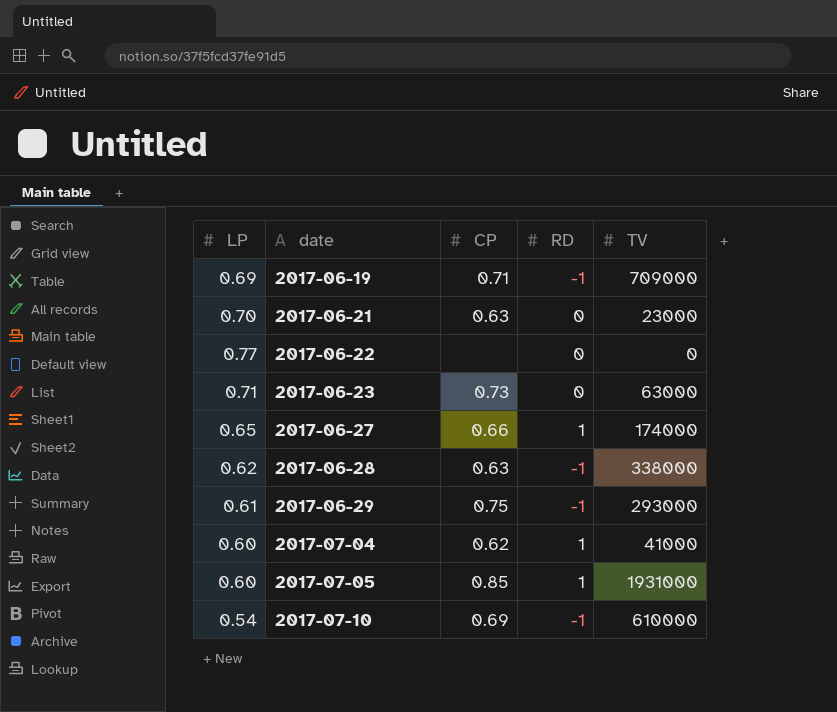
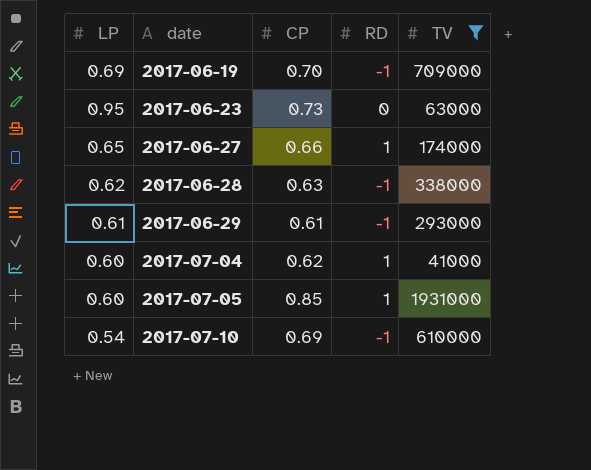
filter: none -> TV >= 41000
2017-06-19 | CP: 0.71 -> 0.70
2017-06-23 | LP: 0.71 -> 0.95
2017-06-29 | CP: 0.75 -> 0.61

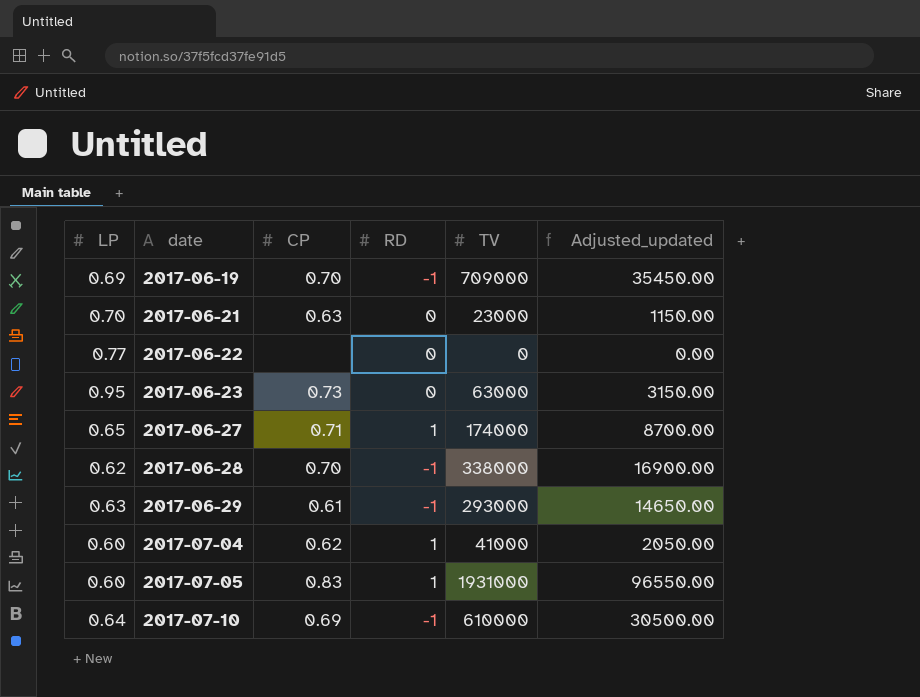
filter: TV >= 41000 -> none
column Adjusted_updated | formula: none -> [TV] * 0.05
2017-06-27 | CP: 0.66 -> 0.71
2017-06-28 | CP: 0.63 -> 0.70
2017-06-29 | LP: 0.61 -> 0.63
2017-07-05 | CP: 0.85 -> 0.83
2017-07-10 | LP: 0.54 -> 0.64

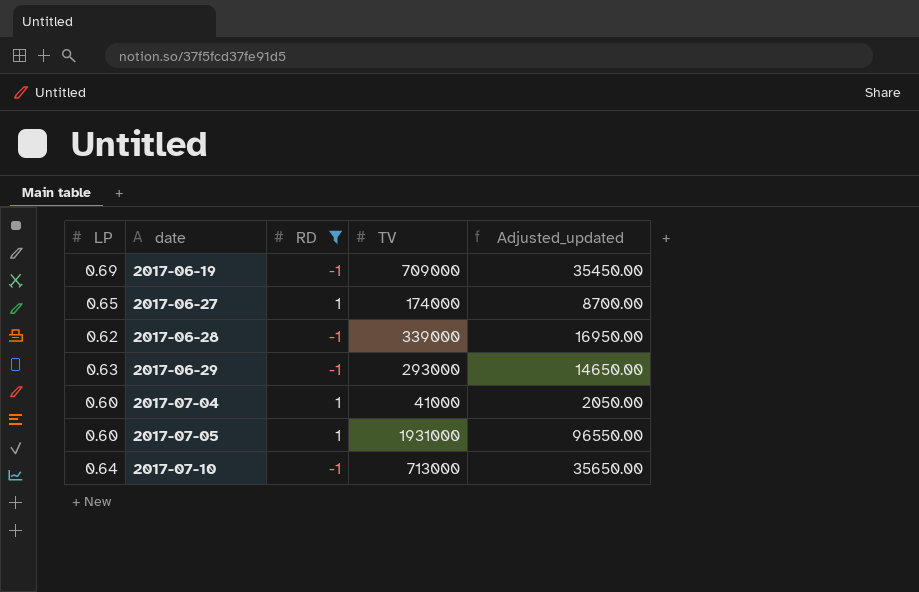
filter: none -> RD != 0
column CP | position: 3 -> none
2017-06-28 | TV: 338000 -> 339000
2017-06-28 | Adjusted_updated: 16900.00 -> 16950.00
2017-07-10 | TV: 610000 -> 713000
2017-07-10 | Adjusted_updated: 30500.00 -> 35650.00

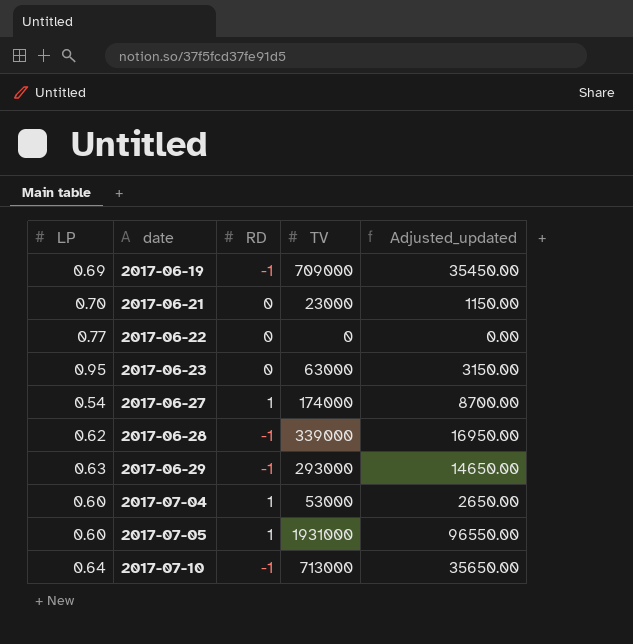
filter: RD != 0 -> none
2017-06-27 | LP: 0.65 -> 0.54
2017-07-04 | TV: 41000 -> 53000
2017-07-04 | Adjusted_updated: 2050.00 -> 2650.00

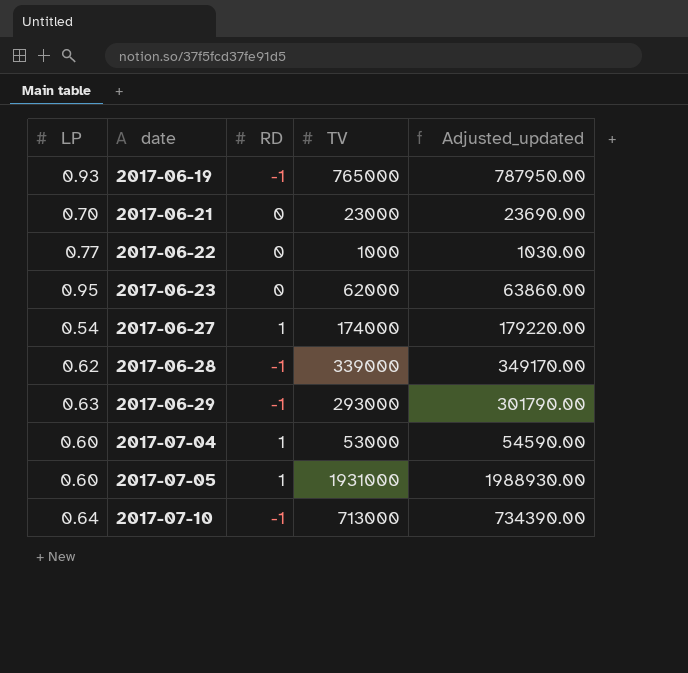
column Adjusted_updated | formula: [TV] * 0.05 -> [TV] * 1.03
2017-06-19 | LP: 0.69 -> 0.93
2017-06-19 | TV: 709000 -> 765000
2017-06-22 | TV: 0 -> 1000
2017-06-23 | TV: 63000 -> 62000

